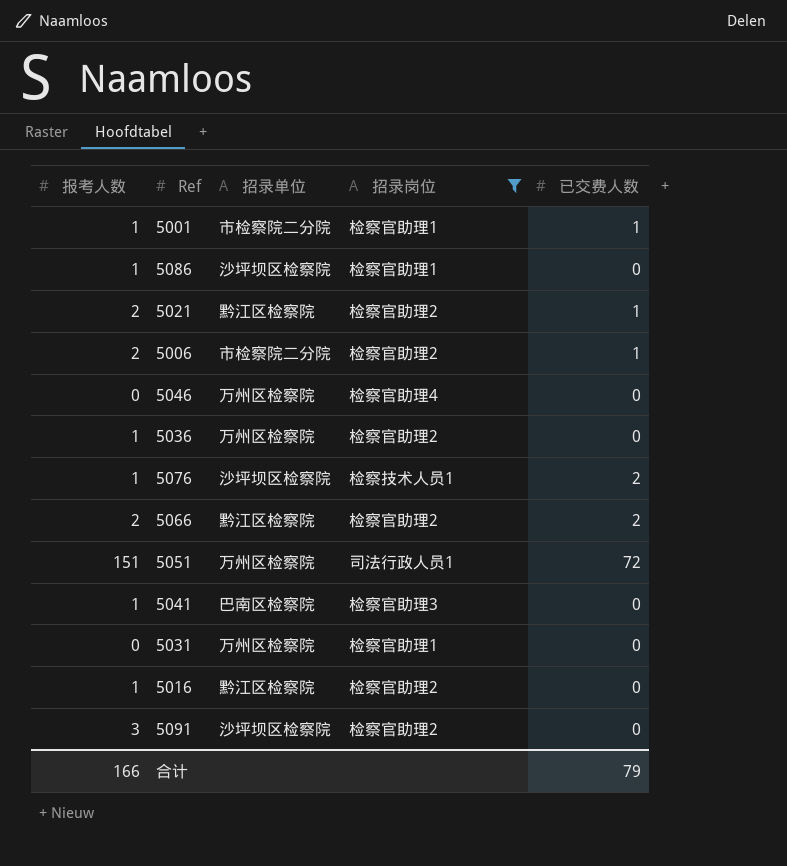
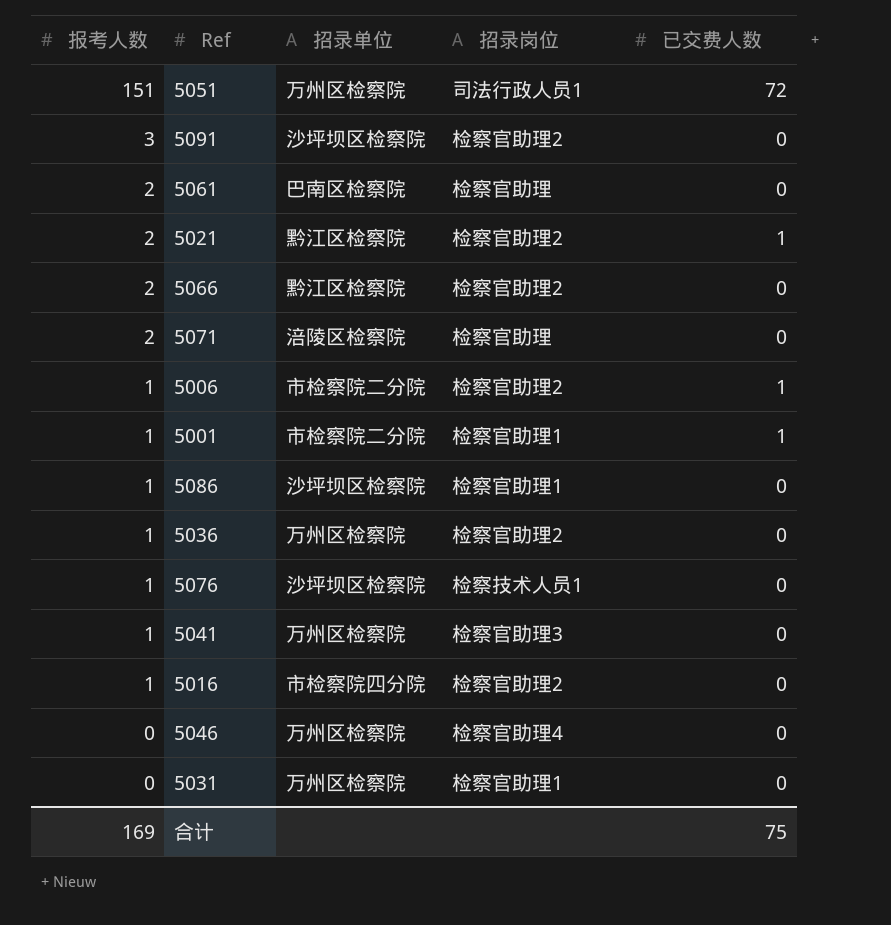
filter: 招录岗位 != 检察官助理 -> none
row order: none -> 报考人数 descending
5066 | 已交费人数: 2 -> 0
5006 | 报考人数: 2 -> 1
5076 | 已交费人数: 2 -> 0
5041 | 招录单位: 巴南区检察院 -> 万州区检察院
5016 | 招录单位: 黔江区检察院 -> 市检察院四分院
合计 | 报考人数: 166 -> 169
合计 | 已交费人数: 79 -> 75

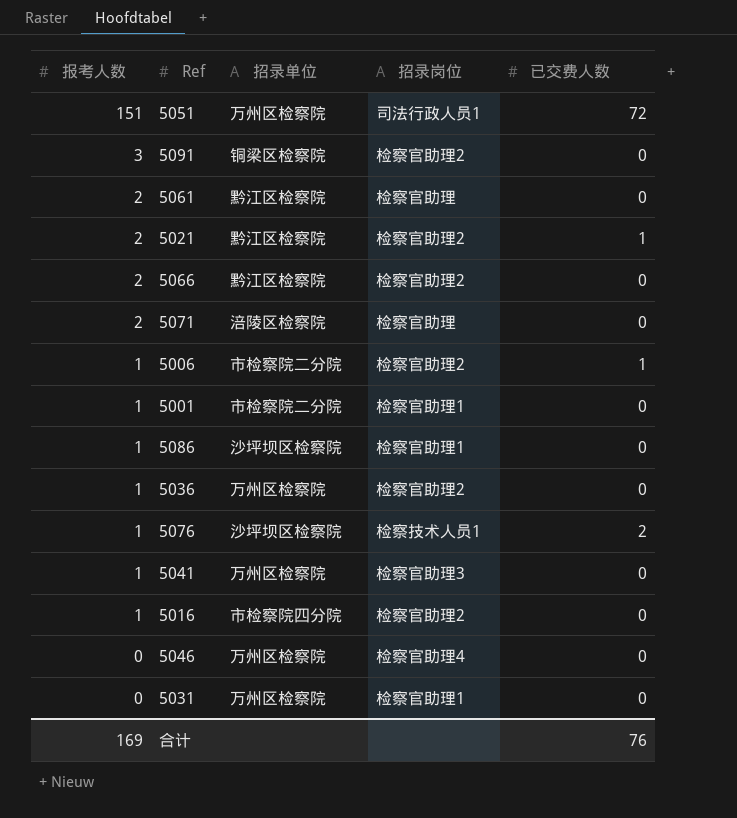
5091 | 招录单位: 沙坪坝区检察院 -> 铜梁区检察院
5061 | 招录单位: 巴南区检察院 -> 黔江区检察院
5001 | 已交费人数: 1 -> 0
5076 | 已交费人数: 0 -> 2
合计 | 已交费人数: 75 -> 76

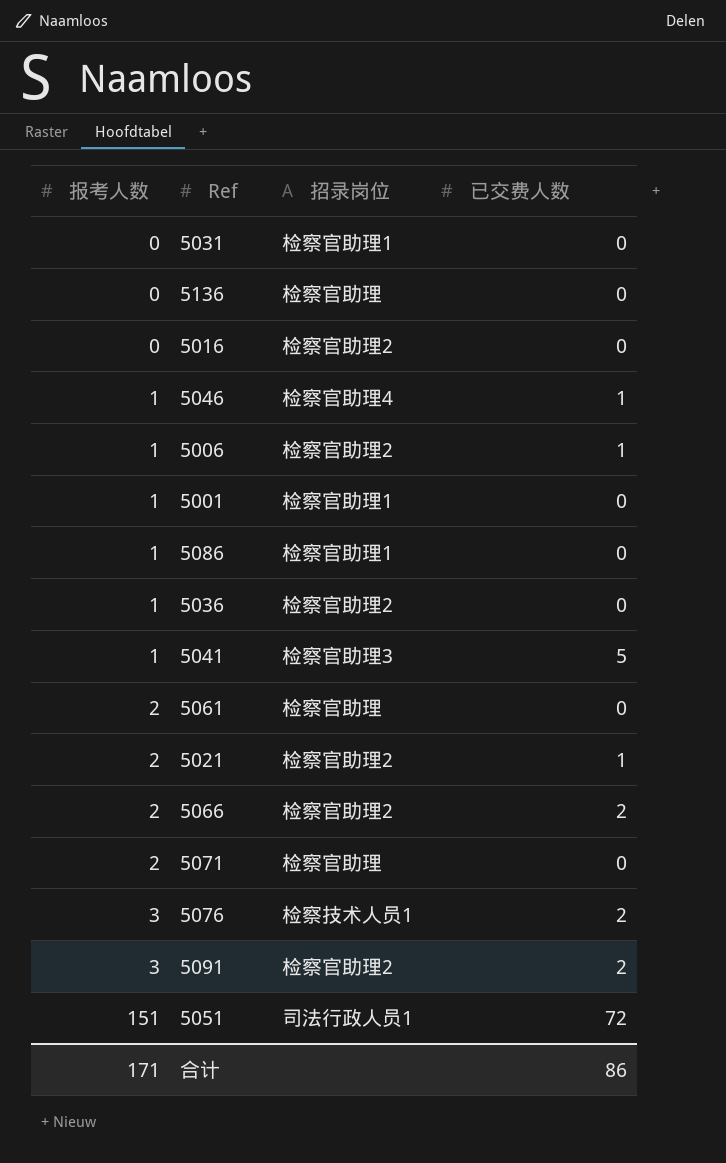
row order: 报考人数 descending -> 报考人数 ascending
column 招录单位 | position: 3 -> none
row 5136: none -> 0 | 检察官助理 | 0
5016 | 报考人数: 1 -> 0
5046 | 报考人数: 0 -> 1
5046 | 已交费人数: 0 -> 1
5041 | 已交费人数: 0 -> 5
5066 | 已交费人数: 0 -> 2
5076 | 报考人数: 1 -> 3
5091 | 已交费人数: 0 -> 2
合计 | 报考人数: 169 -> 171
合计 | 已交费人数: 76 -> 86

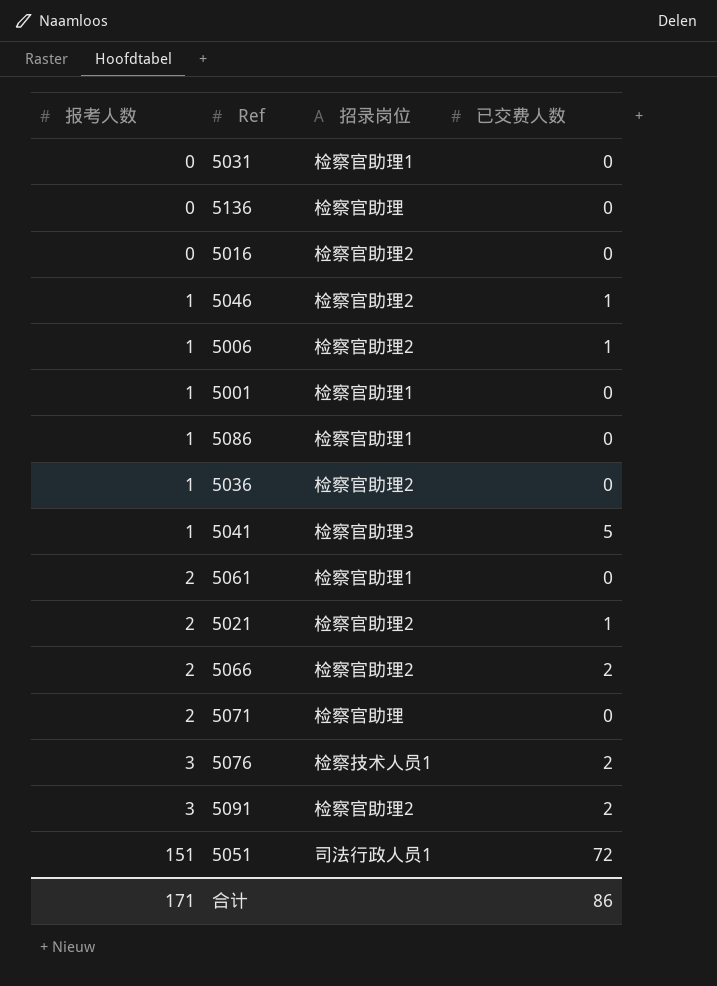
5046 | 招录岗位: 检察官助理4 -> 检察官助理2
5061 | 招录岗位: 检察官助理 -> 检察官助理1

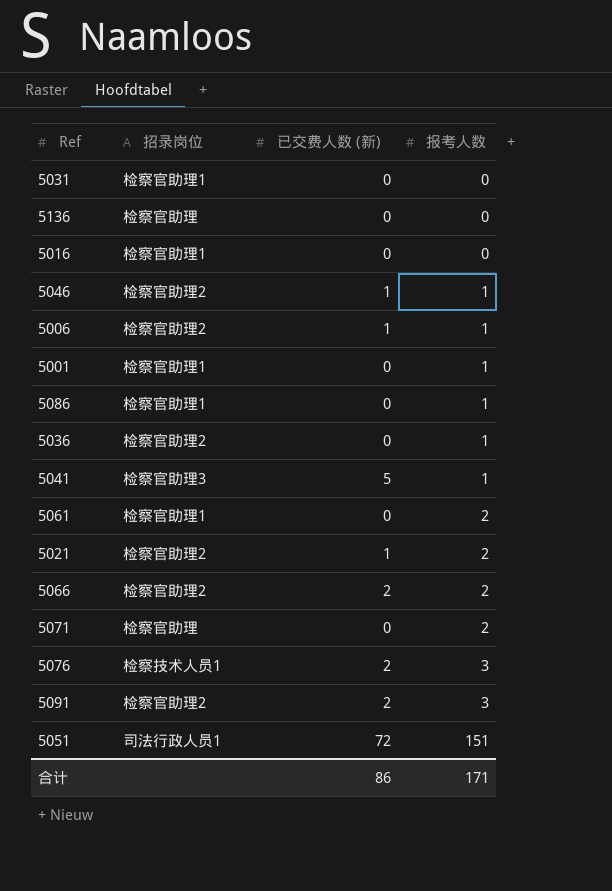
column name: 已交费人数 -> 已交费人数 (新)
column 报考人数 | position: 1 -> 4
5016 | 招录岗位: 检察官助理2 -> 检察官助理1

